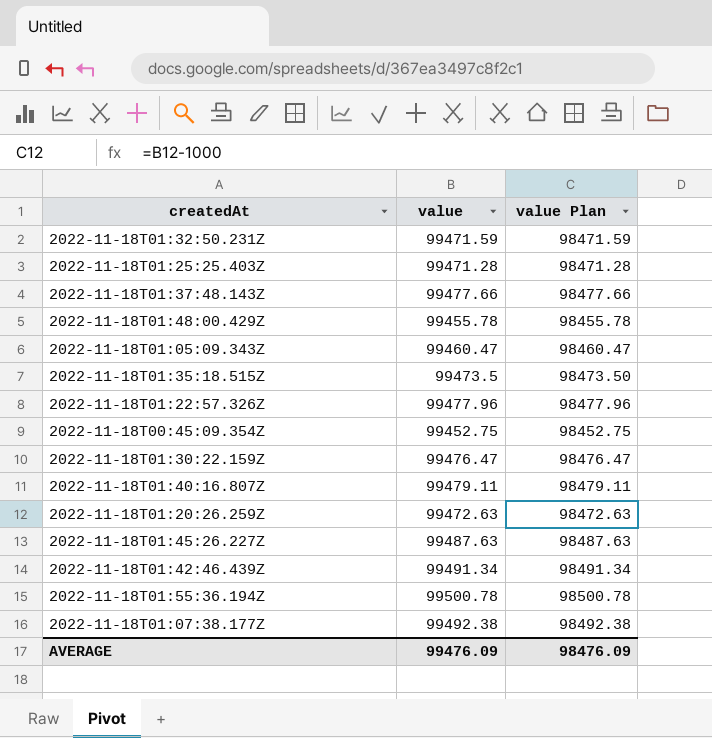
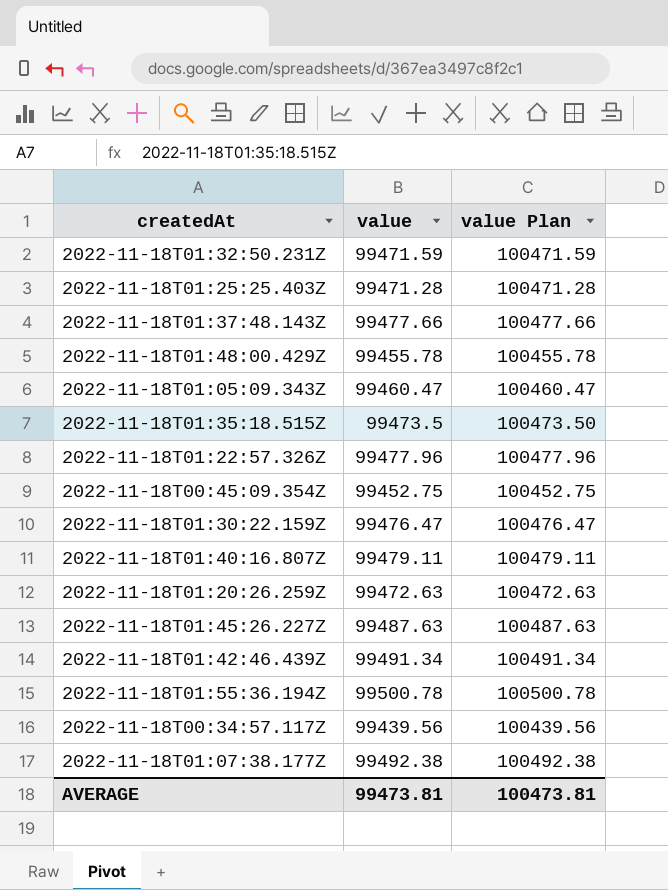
column value Plan | formula: [value] - 1000 -> [value] + 1000
row 2022-11-18T00:34:57.117Z: none -> 99439.56 | 100439.56
AVERAGE | value: 99476.09 -> 99473.81
AVERAGE | value Plan: 98476.09 -> 100473.81

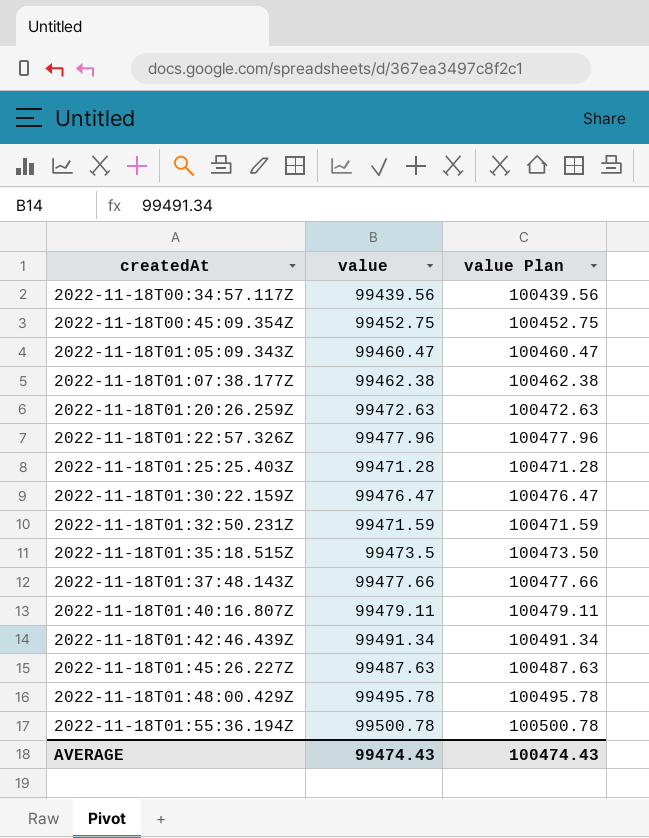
row order: none -> createdAt ascending
2022-11-18T01:07:38.177Z | value: 99492.38 -> 99462.38
2022-11-18T01:07:38.177Z | value Plan: 100492.38 -> 100462.38
2022-11-18T01:48:00.429Z | value: 99455.78 -> 99495.78
2022-11-18T01:48:00.429Z | value Plan: 100455.78 -> 100495.78
AVERAGE | value: 99473.81 -> 99474.43
AVERAGE | value Plan: 100473.81 -> 100474.43

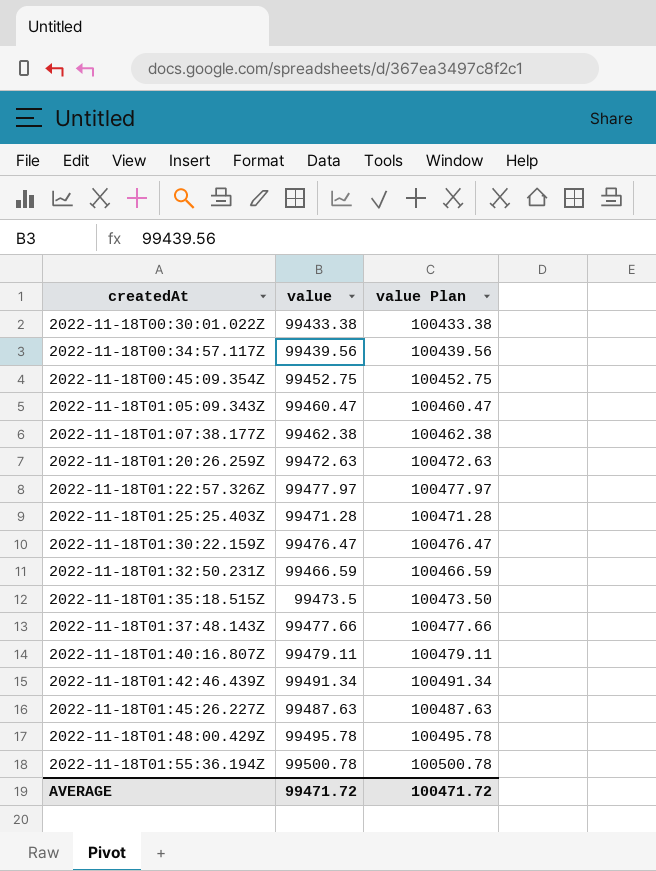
row 2022-11-18T00:30:01.022Z: none -> 99433.38 | 100433.38
2022-11-18T01:22:57.326Z | value: 99477.96 -> 99477.97
2022-11-18T01:22:57.326Z | value Plan: 100477.96 -> 100477.97
2022-11-18T01:32:50.231Z | value: 99471.59 -> 99466.59
2022-11-18T01:32:50.231Z | value Plan: 100471.59 -> 100466.59
AVERAGE | value: 99474.43 -> 99471.72
AVERAGE | value Plan: 100474.43 -> 100471.72

